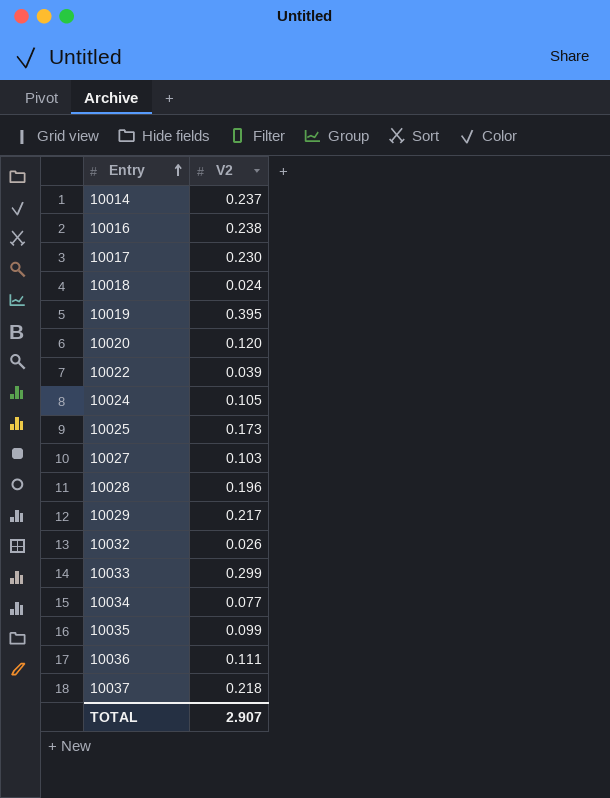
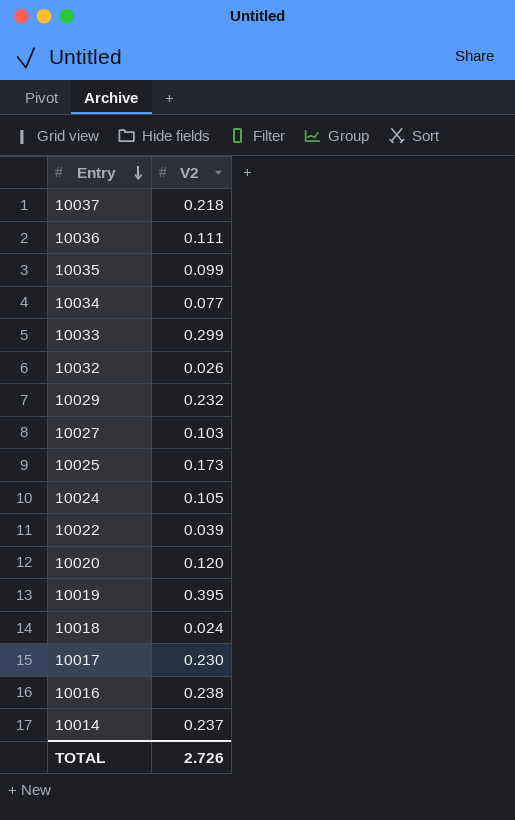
row order: Entry ascending -> Entry descending
row 10028: 0.196 -> none
10029 | V2: 0.217 -> 0.232
TOTAL | V2: 2.907 -> 2.726

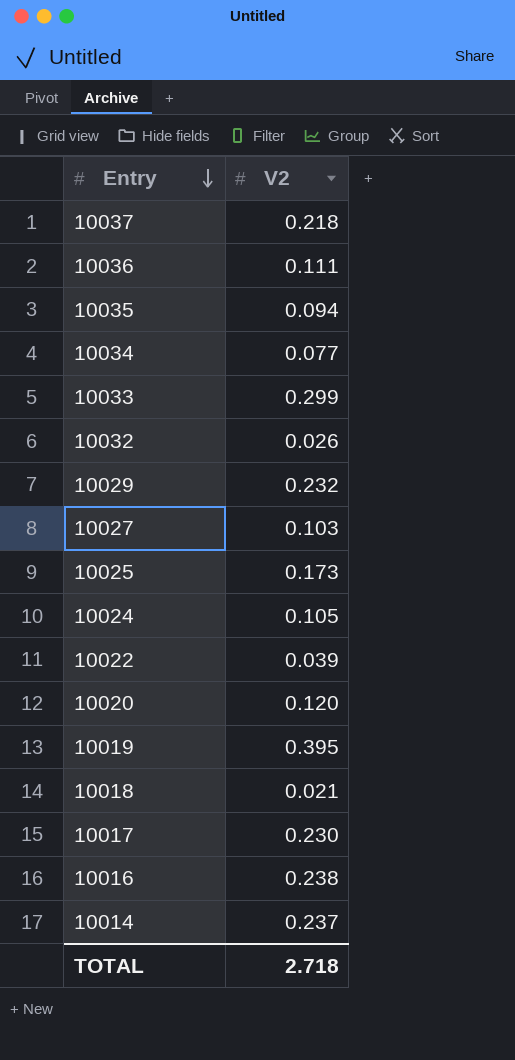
10035 | V2: 0.099 -> 0.094
10018 | V2: 0.024 -> 0.021
TOTAL | V2: 2.726 -> 2.718

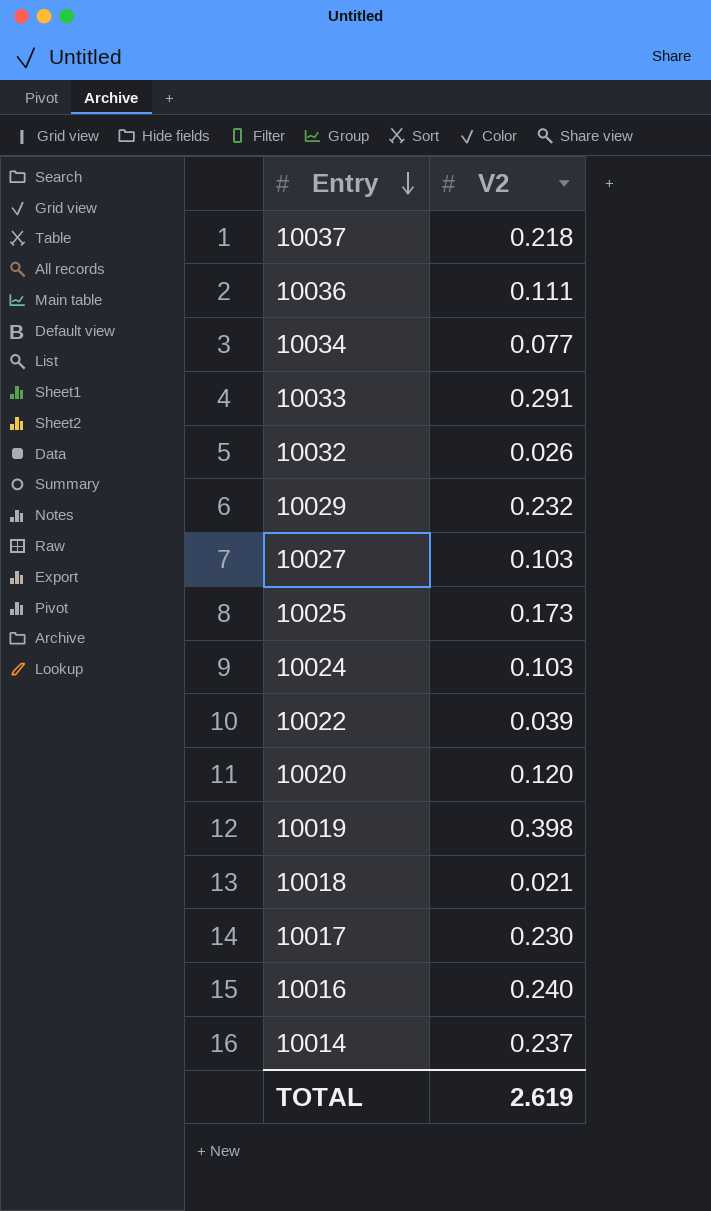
row 10035: 0.094 -> none
10033 | V2: 0.299 -> 0.291
10024 | V2: 0.105 -> 0.103
10019 | V2: 0.395 -> 0.398
10016 | V2: 0.238 -> 0.240
TOTAL | V2: 2.718 -> 2.619

